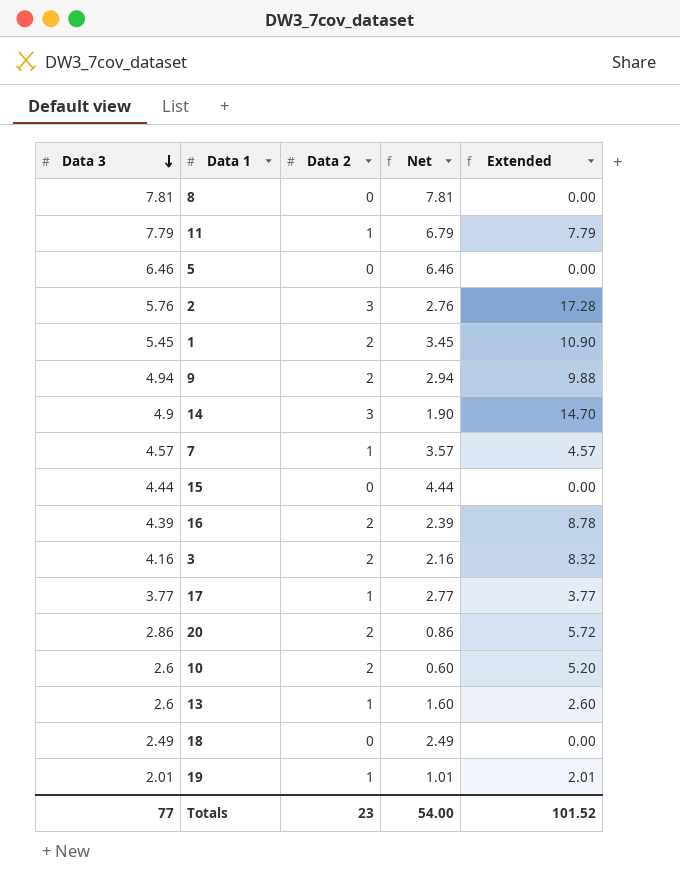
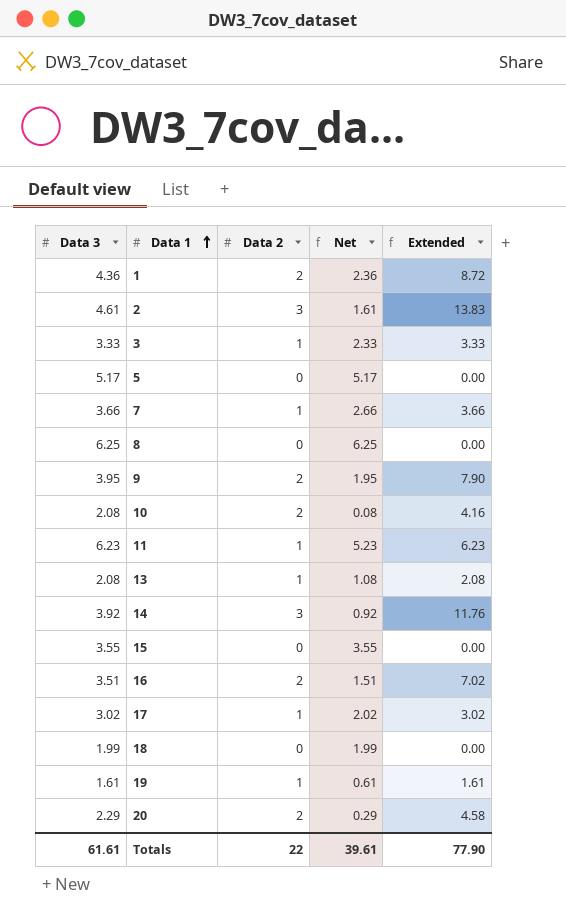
row order: Data 3 descending -> Data 1 ascending
1 | Data 3: 5.45 -> 4.36
1 | Net: 3.45 -> 2.36
1 | Extended: 10.90 -> 8.72
2 | Data 3: 5.76 -> 4.61
2 | Net: 2.76 -> 1.61
2 | Extended: 17.28 -> 13.83
3 | Data 3: 4.16 -> 3.33
3 | Data 2: 2 -> 1
3 | Net: 2.16 -> 2.33
3 | Extended: 8.32 -> 3.33
5 | Data 3: 6.46 -> 5.17
5 | Net: 6.46 -> 5.17
7 | Data 3: 4.57 -> 3.66
7 | Net: 3.57 -> 2.66
7 | Extended: 4.57 -> 3.66
8 | Data 3: 7.81 -> 6.25
8 | Net: 7.81 -> 6.25
9 | Data 3: 4.94 -> 3.95
9 | Net: 2.94 -> 1.95
9 | Extended: 9.88 -> 7.90
10 | Data 3: 2.6 -> 2.08
10 | Net: 0.60 -> 0.08
10 | Extended: 5.20 -> 4.16
11 | Data 3: 7.79 -> 6.23
11 | Net: 6.79 -> 5.23
11 | Extended: 7.79 -> 6.23
13 | Data 3: 2.6 -> 2.08
13 | Net: 1.60 -> 1.08
13 | Extended: 2.60 -> 2.08
14 | Data 3: 4.9 -> 3.92
14 | Net: 1.90 -> 0.92
14 | Extended: 14.70 -> 11.76
15 | Data 3: 4.44 -> 3.55
15 | Net: 4.44 -> 3.55
16 | Data 3: 4.39 -> 3.51
16 | Net: 2.39 -> 1.51
16 | Extended: 8.78 -> 7.02
17 | Data 3: 3.77 -> 3.02
17 | Net: 2.77 -> 2.02
17 | Extended: 3.77 -> 3.02
18 | Data 3: 2.49 -> 1.99
18 | Net: 2.49 -> 1.99
19 | Data 3: 2.01 -> 1.61
19 | Net: 1.01 -> 0.61
19 | Extended: 2.01 -> 1.61
20 | Data 3: 2.86 -> 2.29
20 | Net: 0.86 -> 0.29
20 | Extended: 5.72 -> 4.58
Totals | Data 3: 77 -> 61.61
Totals | Data 2: 23 -> 22
Totals | Net: 54.00 -> 39.61
Totals | Extended: 101.52 -> 77.90

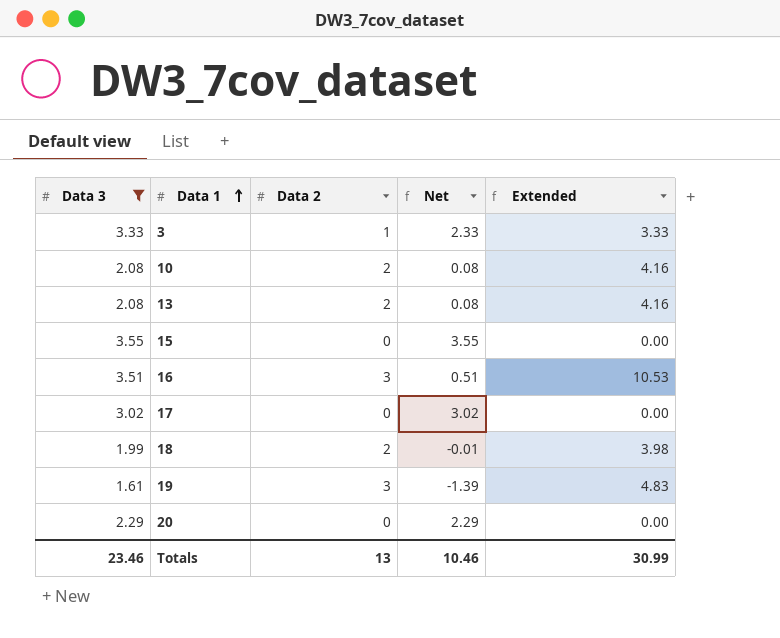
filter: none -> Data 3 <= 3.55
13 | Data 2: 1 -> 2
13 | Net: 1.08 -> 0.08
13 | Extended: 2.08 -> 4.16
16 | Data 2: 2 -> 3
16 | Net: 1.51 -> 0.51
16 | Extended: 7.02 -> 10.53
17 | Data 2: 1 -> 0
17 | Net: 2.02 -> 3.02
17 | Extended: 3.02 -> 0.00
18 | Data 2: 0 -> 2
18 | Net: 1.99 -> -0.01
18 | Extended: 0.00 -> 3.98
19 | Data 2: 1 -> 3
19 | Net: 0.61 -> -1.39
19 | Extended: 1.61 -> 4.83
20 | Data 2: 2 -> 0
20 | Net: 0.29 -> 2.29
20 | Extended: 4.58 -> 0.00
Totals | Data 3: 61.61 -> 23.46
Totals | Data 2: 22 -> 13
Totals | Net: 39.61 -> 10.46
Totals | Extended: 77.90 -> 30.99

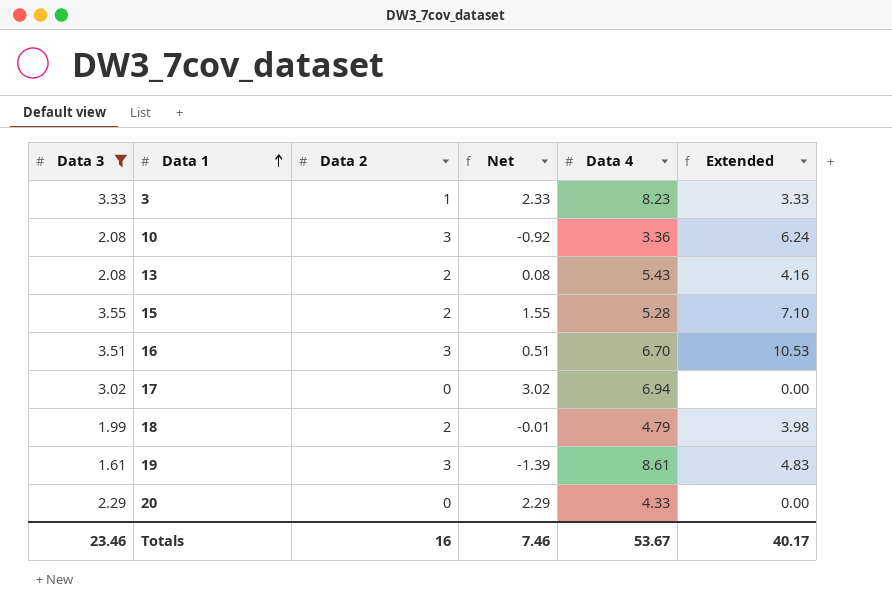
column Data 4 | position: none -> 5
10 | Data 2: 2 -> 3
10 | Net: 0.08 -> -0.92
10 | Extended: 4.16 -> 6.24
15 | Data 2: 0 -> 2
15 | Net: 3.55 -> 1.55
15 | Extended: 0.00 -> 7.10
Totals | Data 2: 13 -> 16
Totals | Net: 10.46 -> 7.46
Totals | Extended: 30.99 -> 40.17

